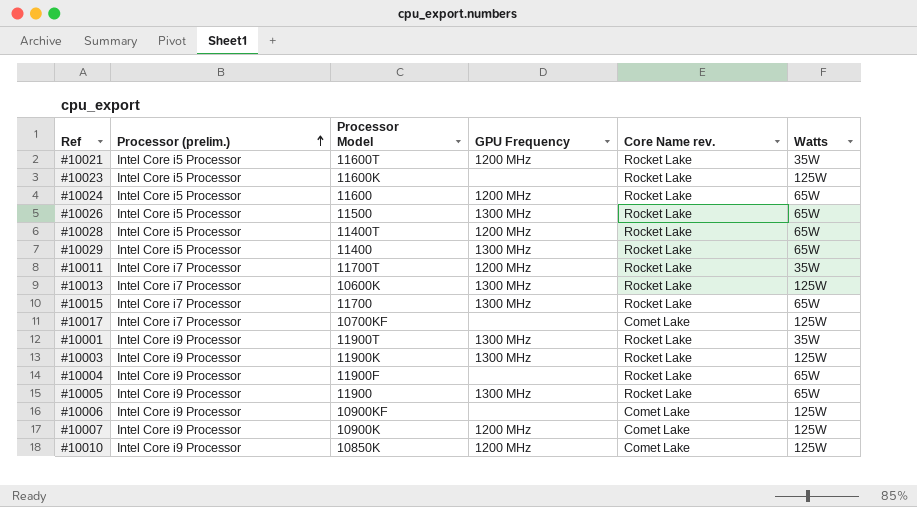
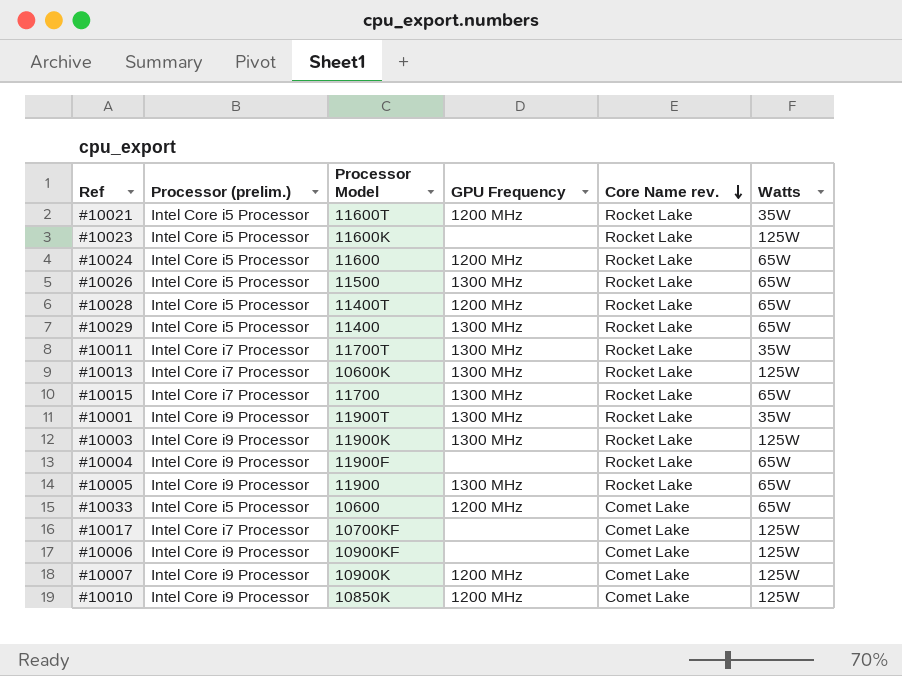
row order: Processor (prelim.) ascending -> Core Name rev. descending
#10011 | GPU Frequency: 1200 MHz -> 1300 MHz
row #10033: none -> Intel Core i5 Processor | 10600 | 1200 MHz | Comet Lake | 65W

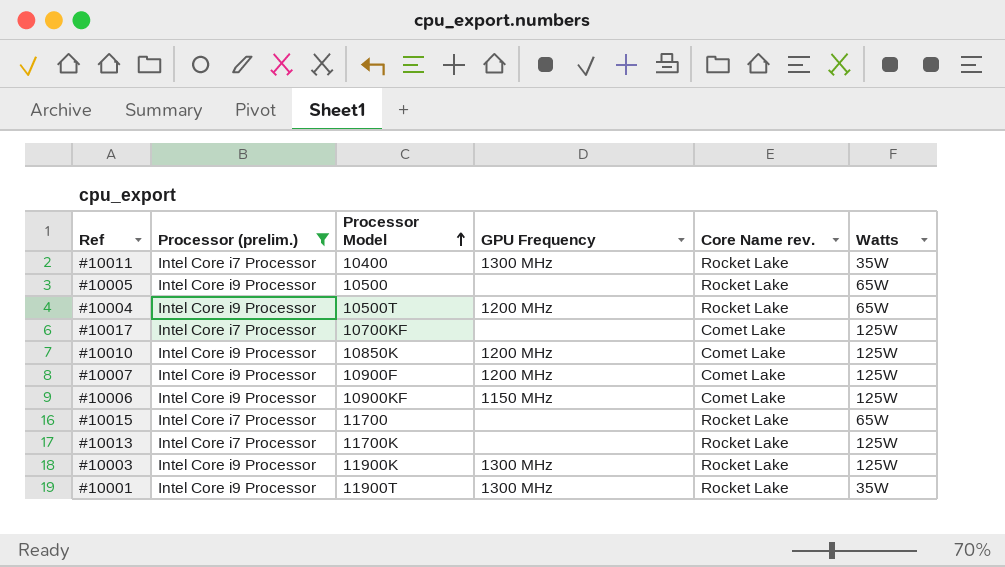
filter: none -> Processor (prelim.) != Intel Core i5 Processor
row order: Core Name rev. descending -> Processor Model ascending
#10011 | Processor Model: 11700T -> 10400
#10005 | Processor Model: 11900 -> 10500
#10005 | GPU Frequency: 1300 MHz -> none
#10004 | Processor Model: 11900F -> 10500T
#10004 | GPU Frequency: none -> 1200 MHz
#10007 | Processor Model: 10900K -> 10900F
#10006 | GPU Frequency: none -> 1150 MHz
#10015 | GPU Frequency: 1300 MHz -> none
#10013 | Processor Model: 10600K -> 11700K
#10013 | GPU Frequency: 1300 MHz -> none

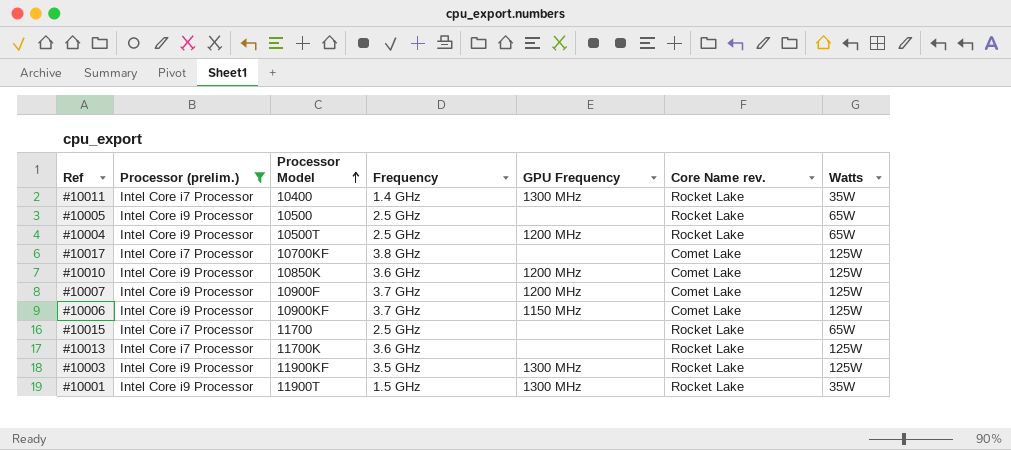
column Frequency | position: none -> 4
#10003 | Processor Model: 11900K -> 11900KF

